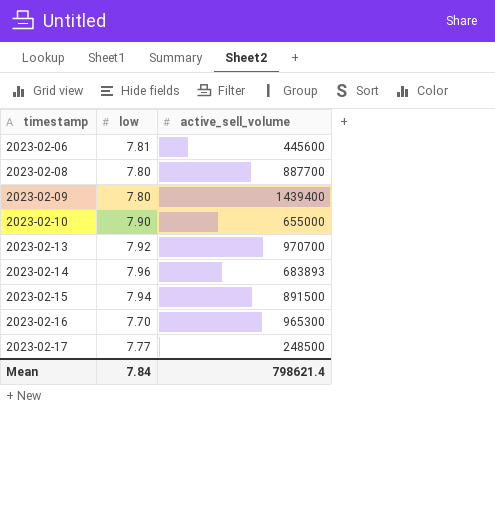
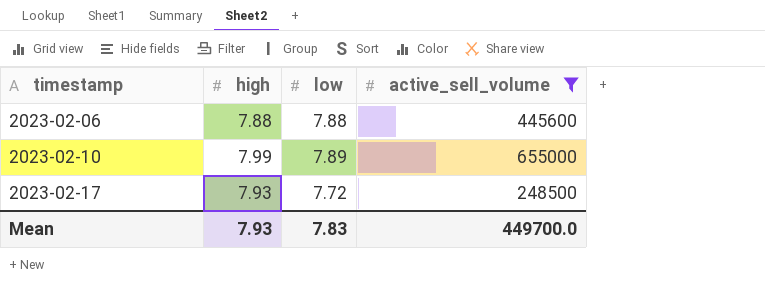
filter: none -> active_sell_volume <= 655000
column high | position: none -> 2
2023-02-06 | low: 7.81 -> 7.88
2023-02-10 | low: 7.90 -> 7.89
2023-02-17 | low: 7.77 -> 7.72
Mean | low: 7.84 -> 7.83
Mean | active_sell_volume: 798621.4 -> 449700.0

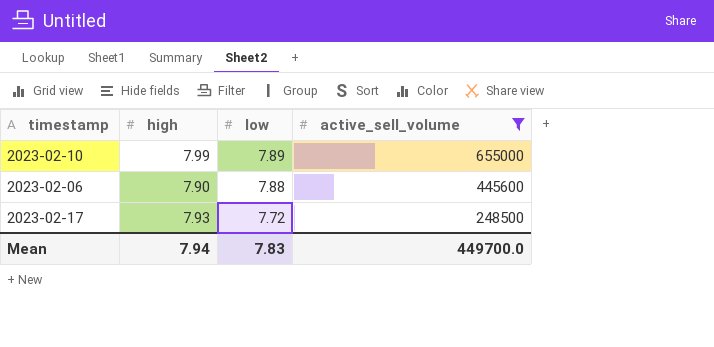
row order: timestamp ascending -> low descending
2023-02-06 | high: 7.88 -> 7.90
Mean | high: 7.93 -> 7.94

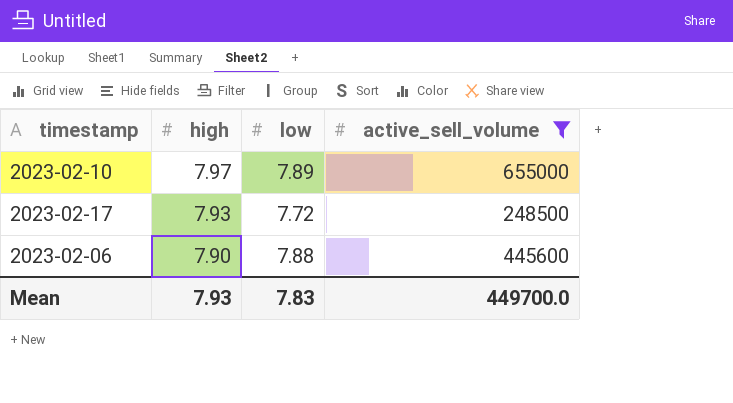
row order: low descending -> high descending
2023-02-10 | high: 7.99 -> 7.97
Mean | high: 7.94 -> 7.93

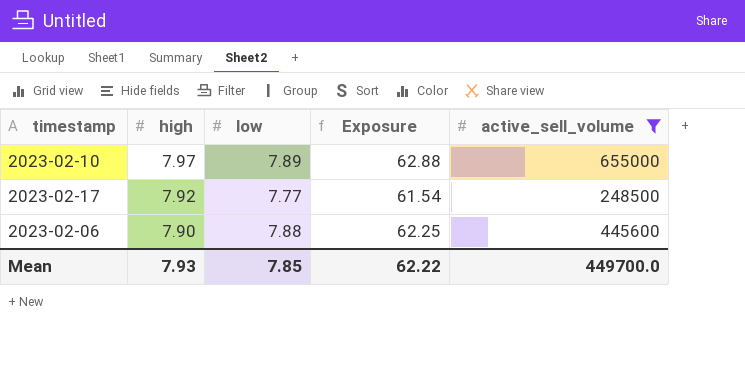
column Exposure | formula: none -> [high] * [low]
2023-02-17 | high: 7.93 -> 7.92
2023-02-17 | low: 7.72 -> 7.77
Mean | low: 7.83 -> 7.85

